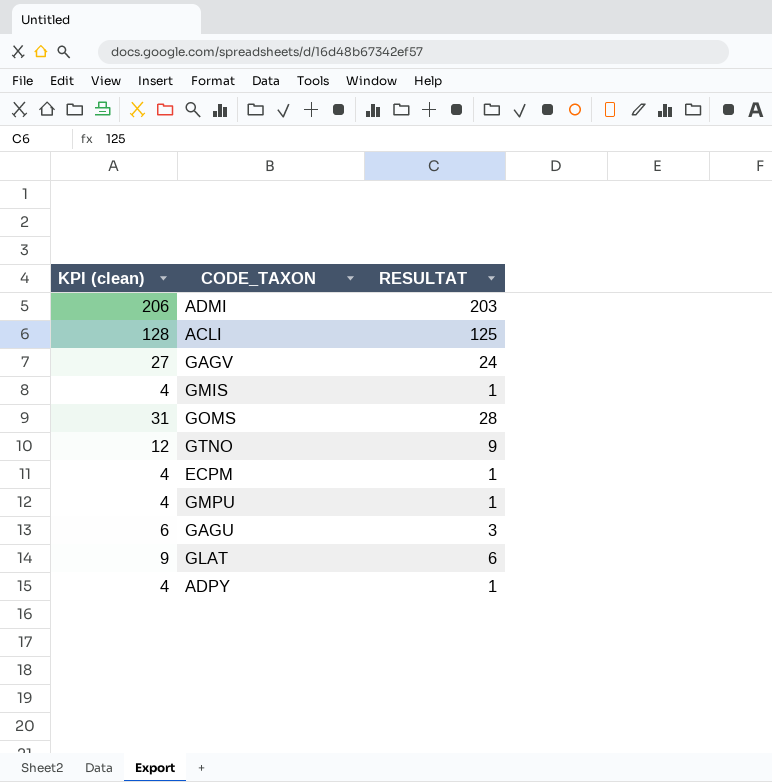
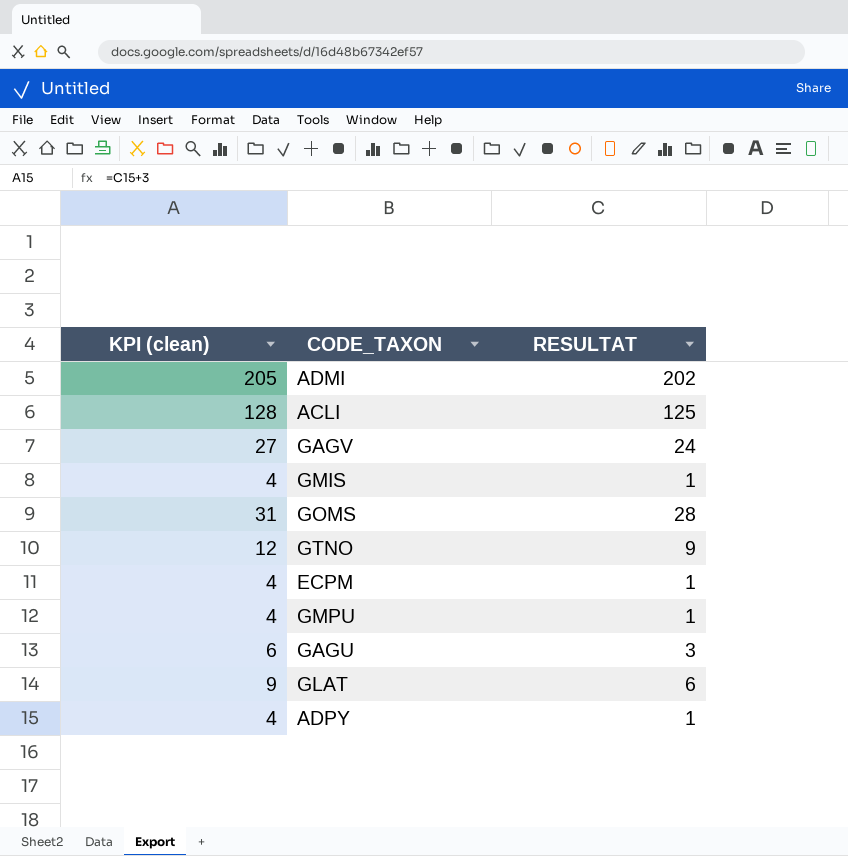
ADMI | KPI (clean): 206 -> 205
ADMI | RESULTAT: 203 -> 202

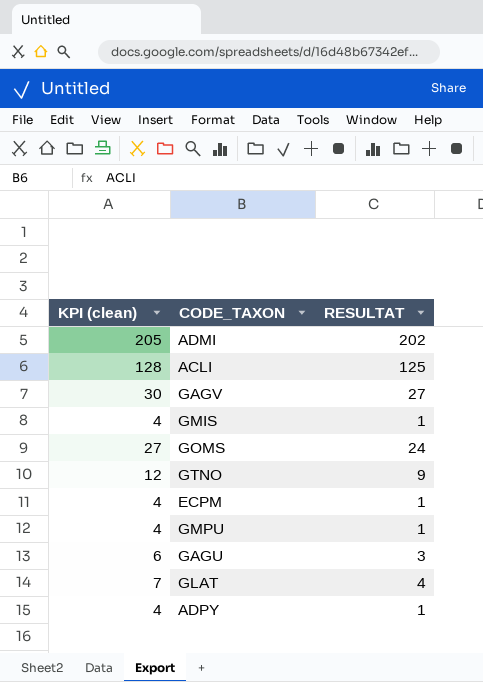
GAGV | KPI (clean): 27 -> 30
GAGV | RESULTAT: 24 -> 27
GOMS | KPI (clean): 31 -> 27
GOMS | RESULTAT: 28 -> 24
GLAT | KPI (clean): 9 -> 7
GLAT | RESULTAT: 6 -> 4

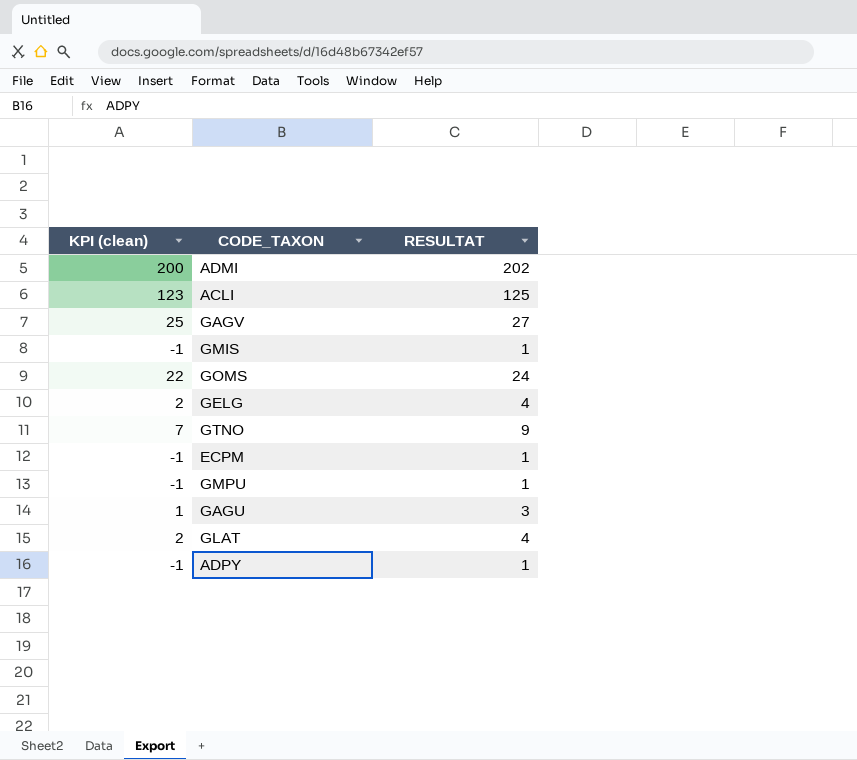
column KPI (clean) | formula: [RESULTAT] + 3 -> [RESULTAT] - 2
row GELG: none -> 2 | 4

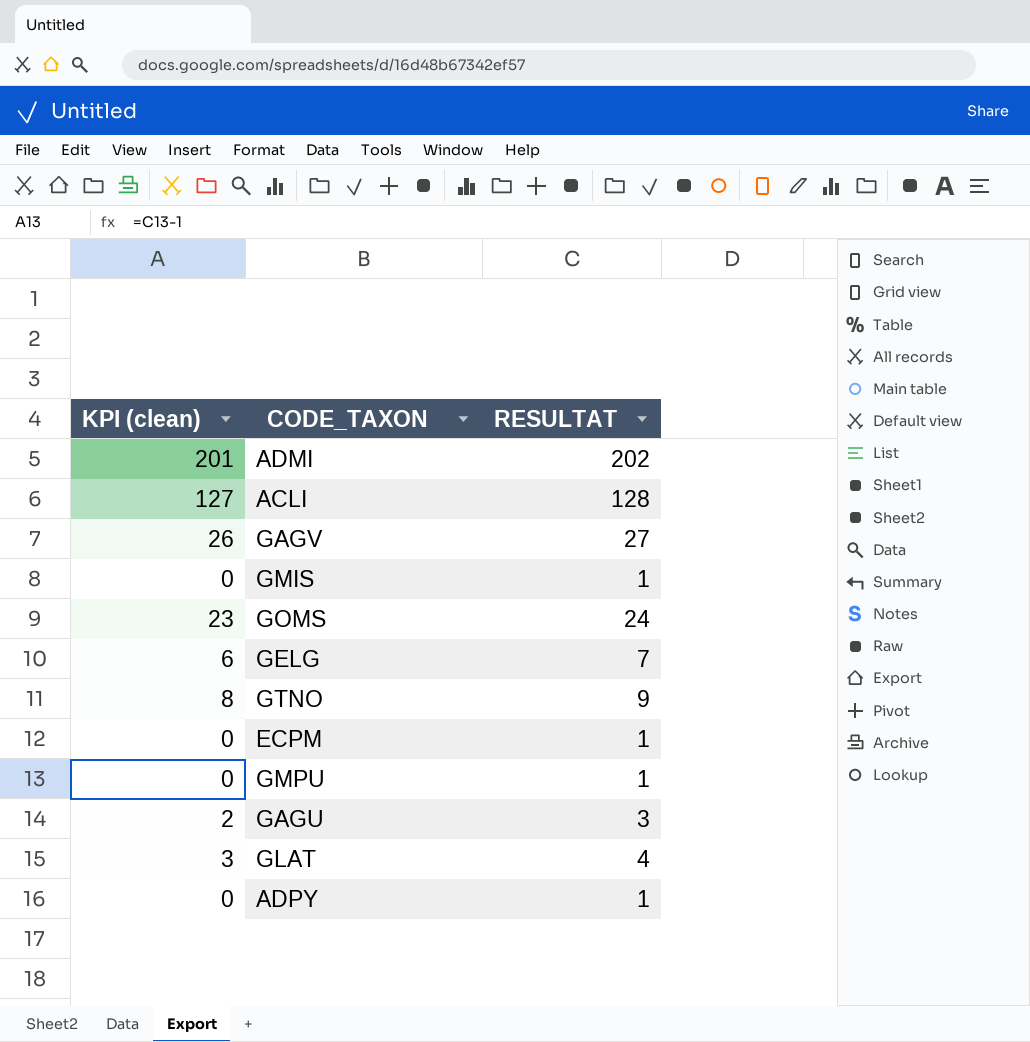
column KPI (clean) | formula: [RESULTAT] - 2 -> [RESULTAT] - 1
ACLI | RESULTAT: 125 -> 128
GELG | RESULTAT: 4 -> 7

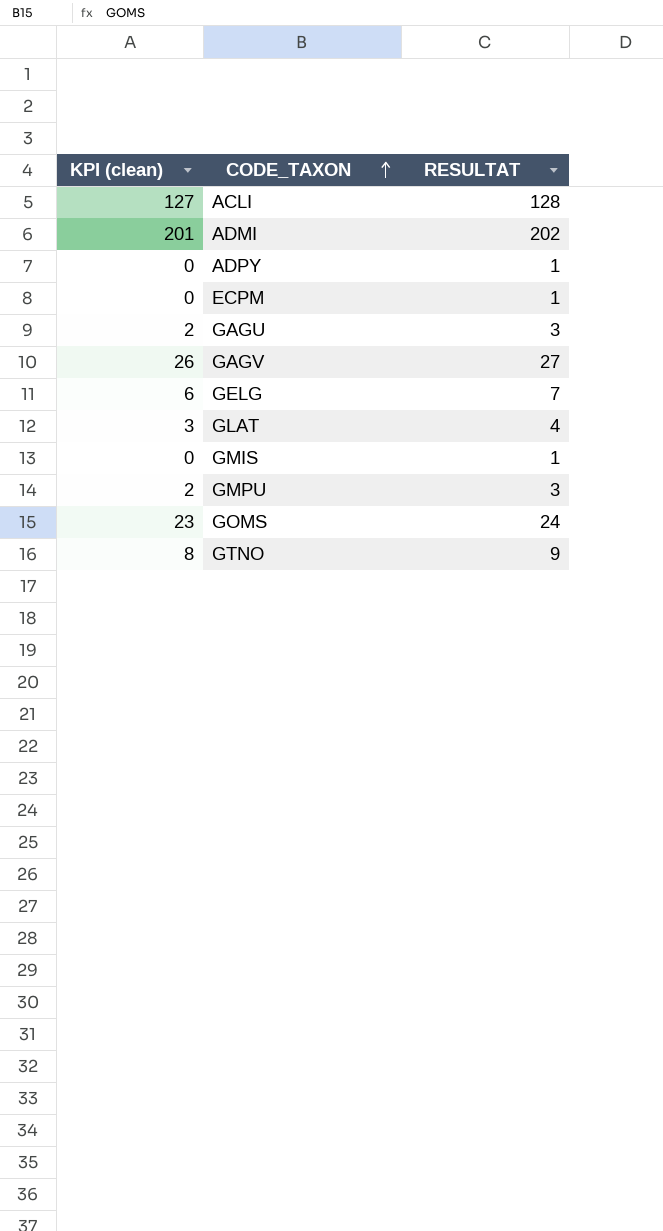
row order: none -> CODE_TAXON ascending
GMPU | KPI (clean): 0 -> 2
GMPU | RESULTAT: 1 -> 3

